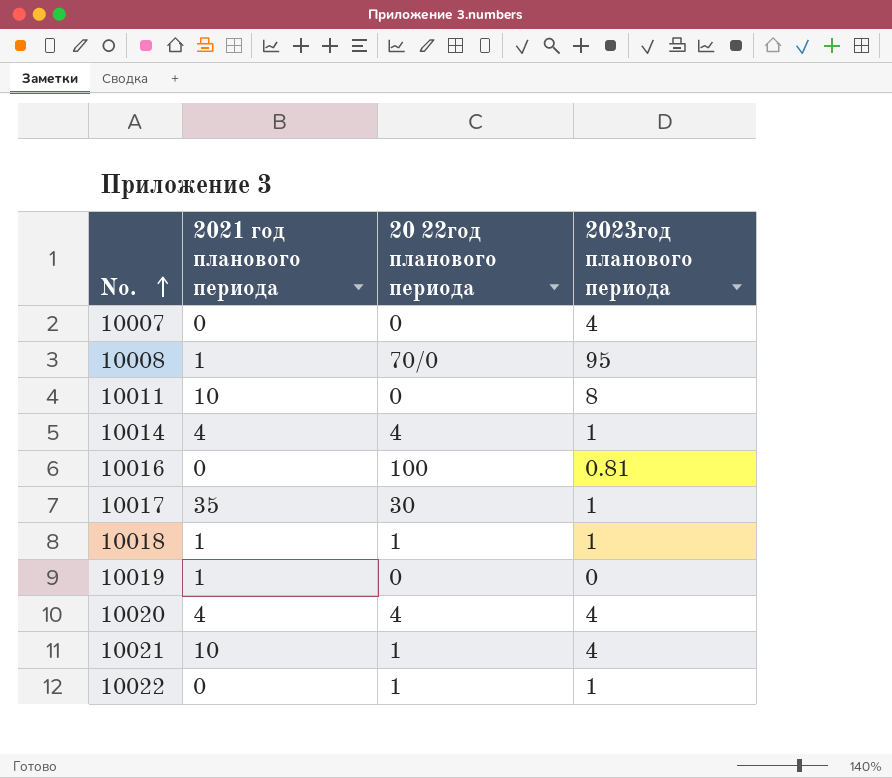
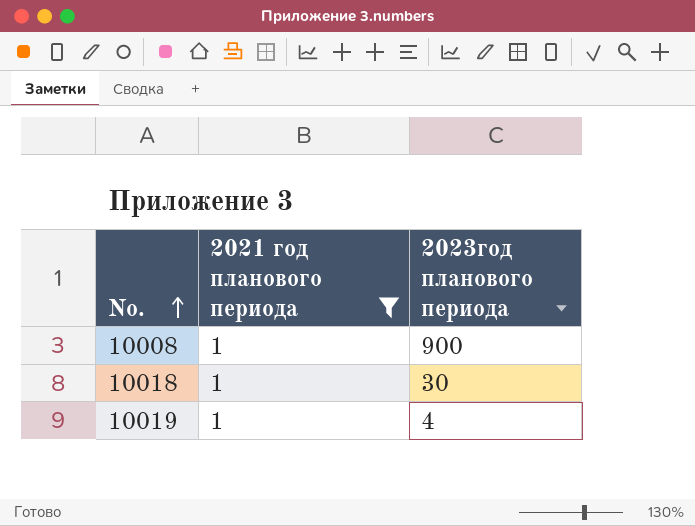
filter: none -> 2021 год планового периода = 1
column 20 22год планового периода | position: 3 -> none
10008 | 2023год планового периода: 95 -> 900
10018 | 2023год планового периода: 1 -> 30
10019 | 2023год планового периода: 0 -> 4

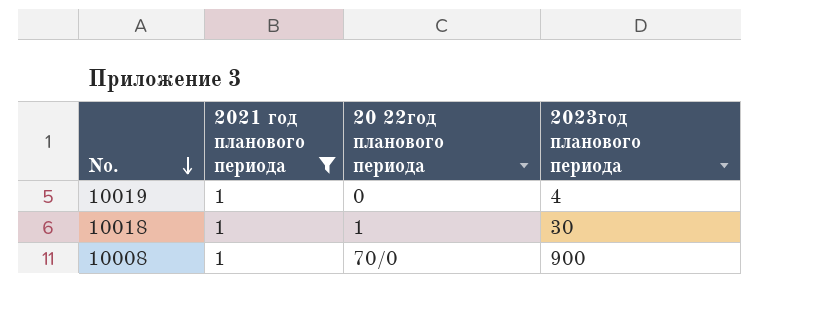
row order: No. ascending -> No. descending
column 20 22год планового периода | position: none -> 3

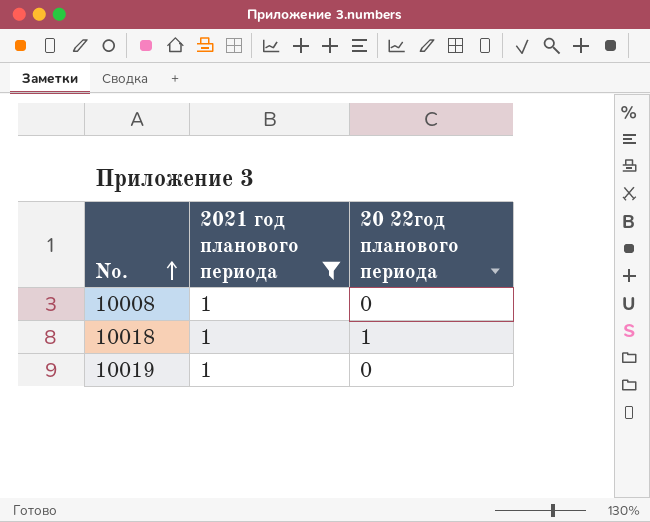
row order: No. descending -> No. ascending
column 2023год планового периода | position: 4 -> none
10008 | 20 22год планового периода: 70/0 -> 0

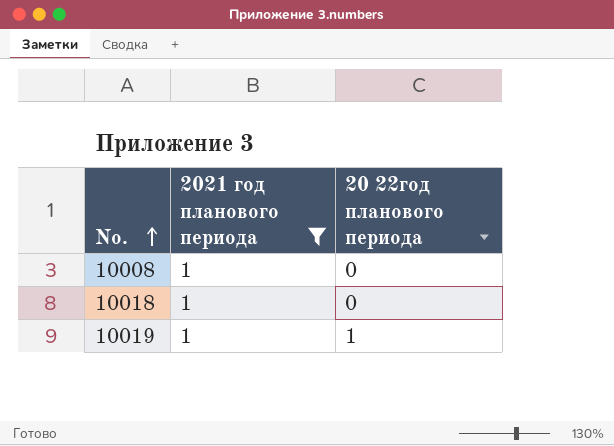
10018 | 20 22год планового периода: 1 -> 0
10019 | 20 22год планового периода: 0 -> 1

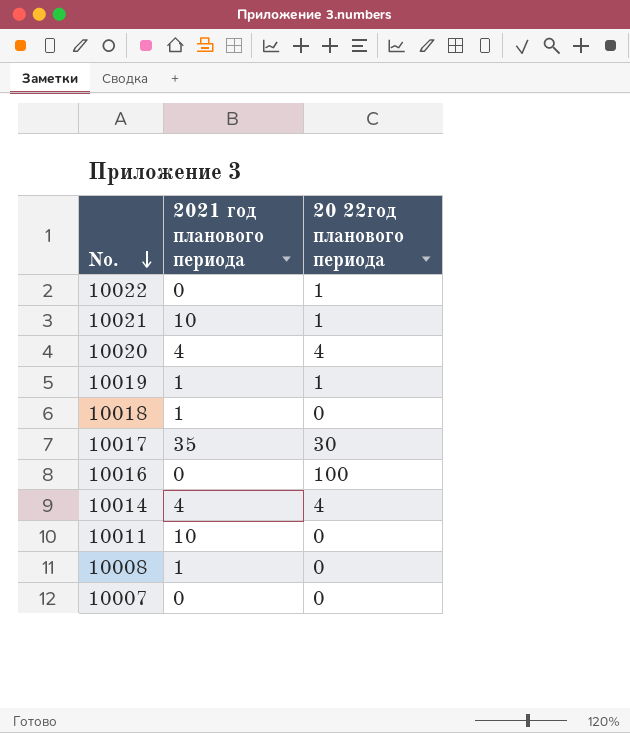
filter: 2021 год планового периода = 1 -> none
row order: No. ascending -> No. descending

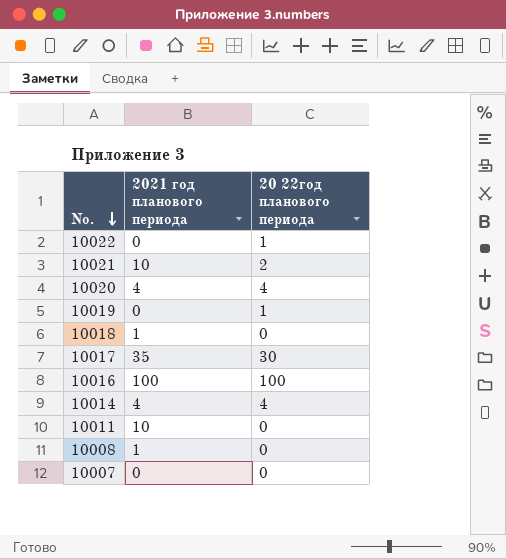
10021 | 20 22год планового периода: 1 -> 2
10019 | 2021 год планового периода: 1 -> 0
10016 | 2021 год планового периода: 0 -> 100

